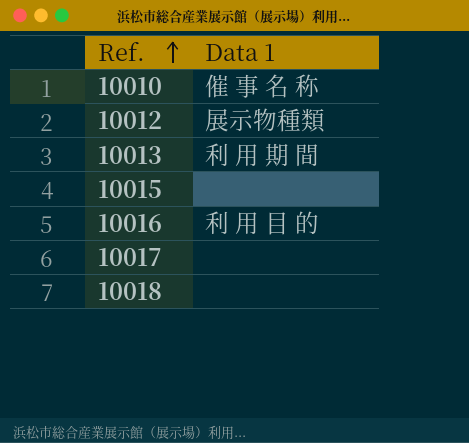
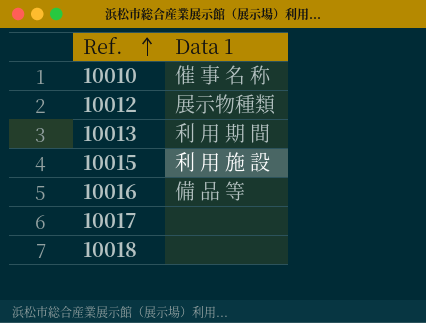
10015 | Data 1: none -> 利 用 施 設
10016 | Data 1: 利 用 目 的 -> 備 品 等

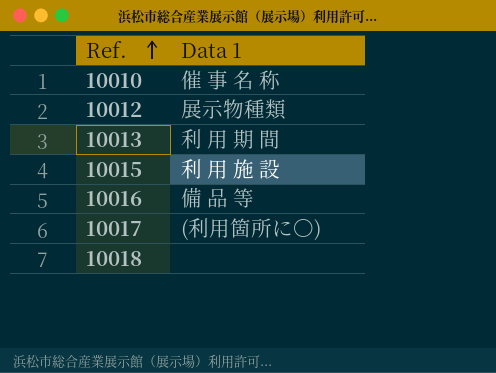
10017 | Data 1: none -> (利用箇所に〇)

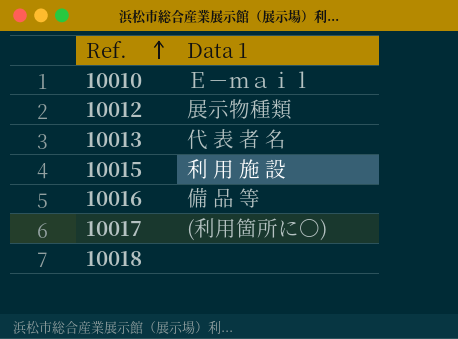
10010 | Data 1: 催 事 名 称 -> Ｅ－ｍａｉｌ
10013 | Data 1: 利 用 期 間 -> 代 表 者 名

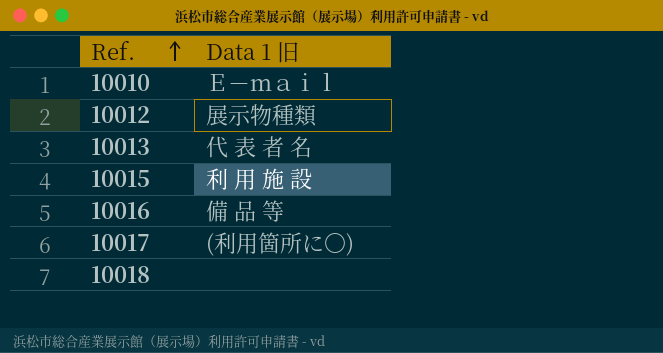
column name: Data 1 -> Data 1 旧

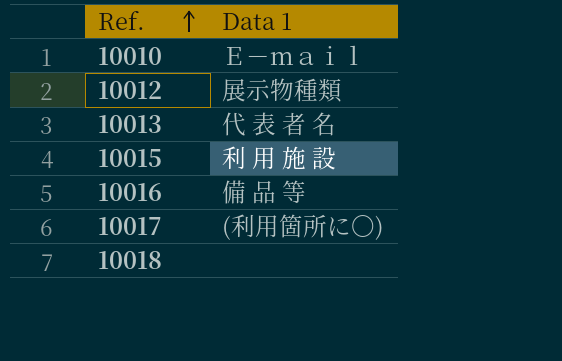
column name: Data 1 旧 -> Data 1

